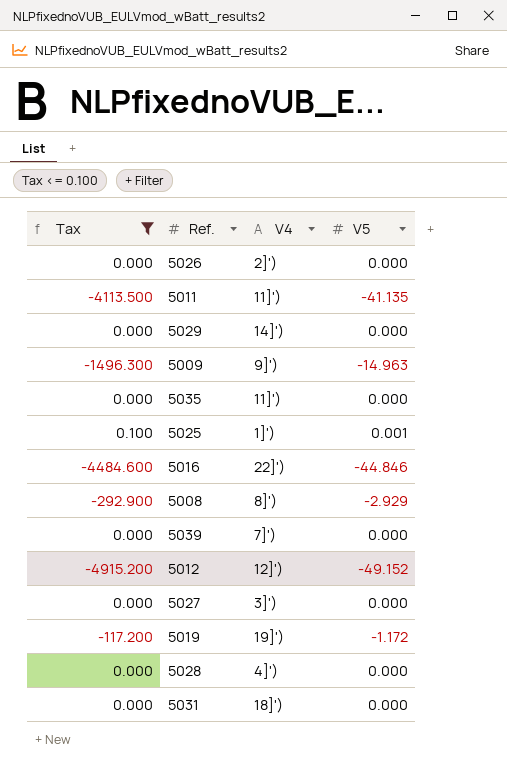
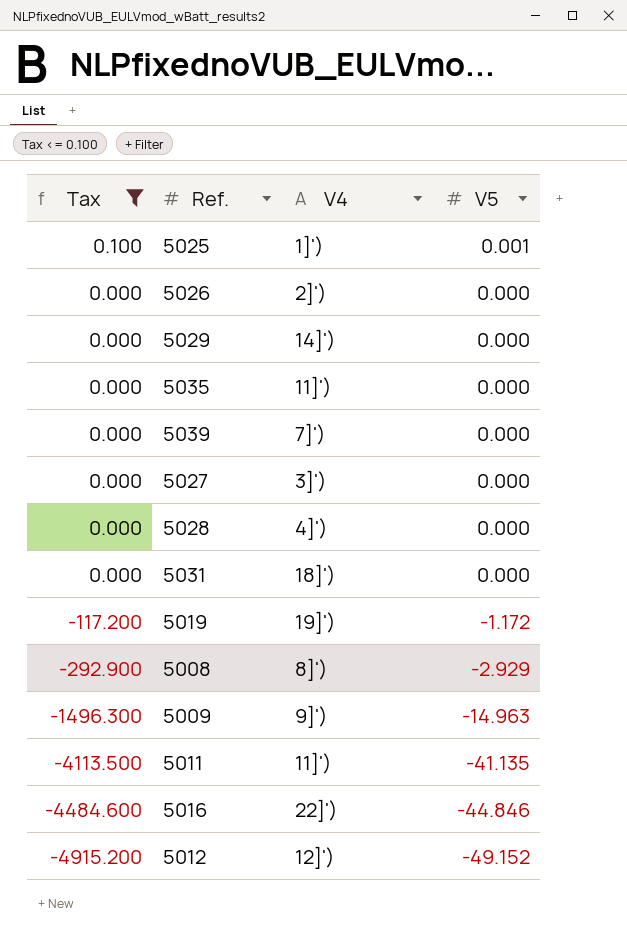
row order: none -> Tax descending

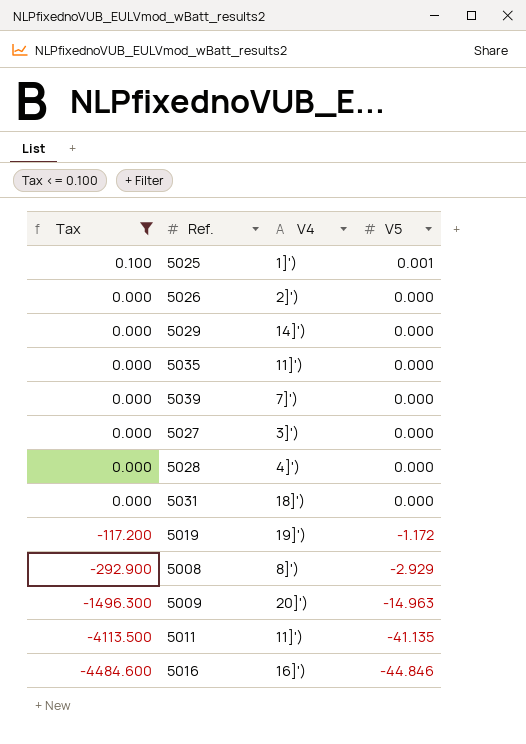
row 5012: -4915.200 | 12]') | -49.152 -> none
5009 | V4: 9]') -> 20]')
5016 | V4: 22]') -> 16]')

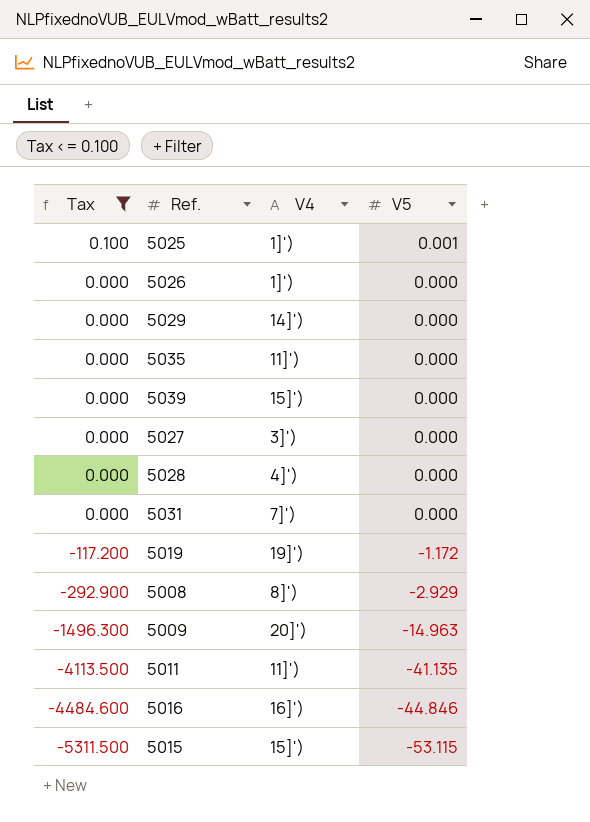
5026 | V4: 2]') -> 1]')
5039 | V4: 7]') -> 15]')
5031 | V4: 18]') -> 7]')
row 5015: none -> -5311.500 | 15]') | -53.115

